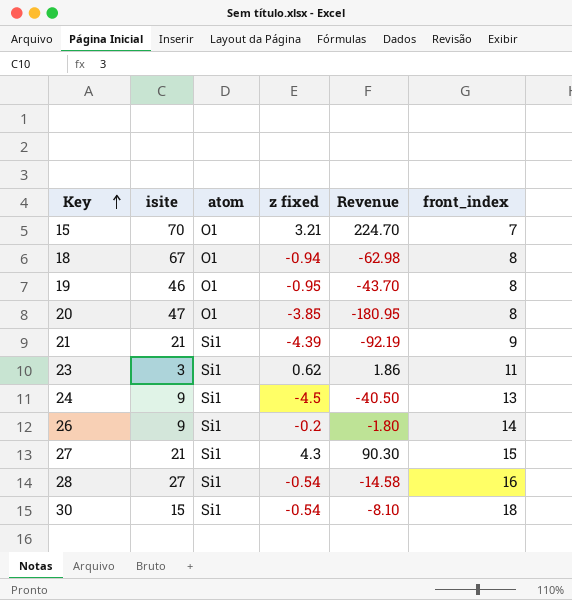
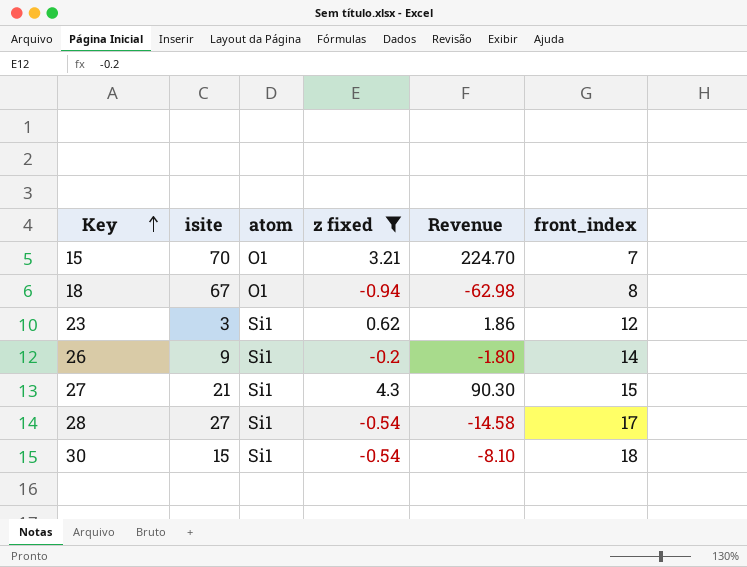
filter: none -> z fixed >= -0.94
23 | front_index: 11 -> 12
28 | front_index: 16 -> 17

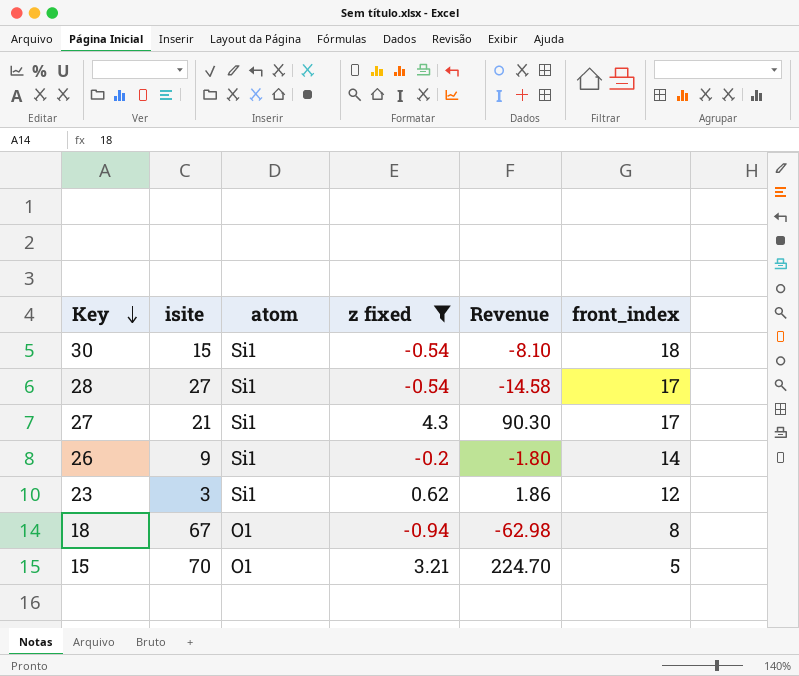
row order: Key ascending -> Key descending
27 | front_index: 15 -> 17
15 | front_index: 7 -> 5

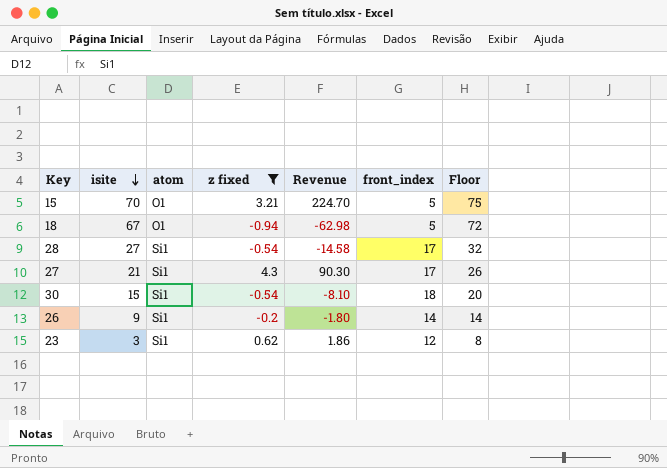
row order: Key descending -> isite descending
column Floor | formula: none -> [isite] + 5
18 | front_index: 8 -> 5

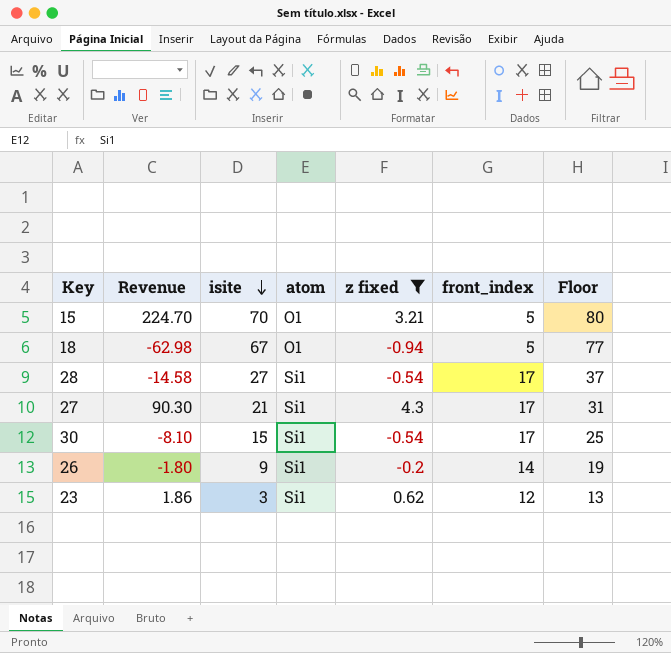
column Revenue | position: 5 -> 2
column Floor | formula: [isite] + 5 -> [isite] + 10
30 | front_index: 18 -> 17

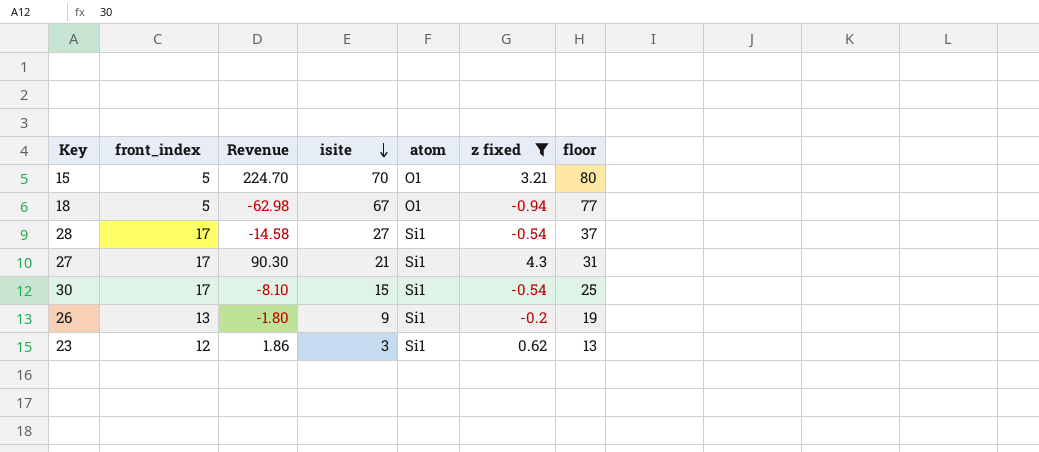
column front_index | position: 6 -> 2
column name: Floor -> floor
26 | front_index: 14 -> 13

